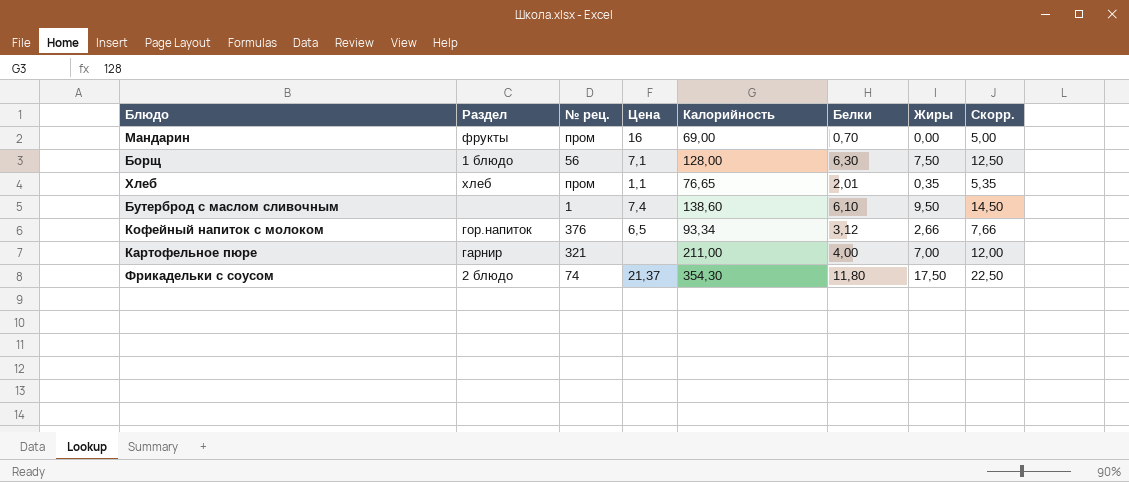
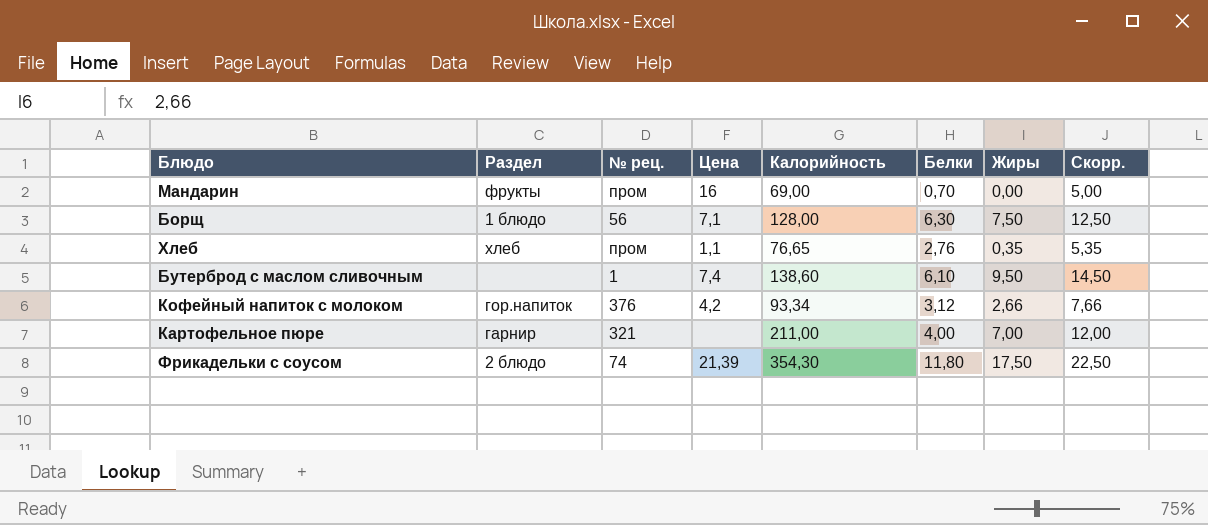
Хлеб | Белки: 2,01 -> 2,76
Кофейный напиток с молоком | Цена: 6,5 -> 4,2
Фрикадельки с соусом | Цена: 21,37 -> 21,39

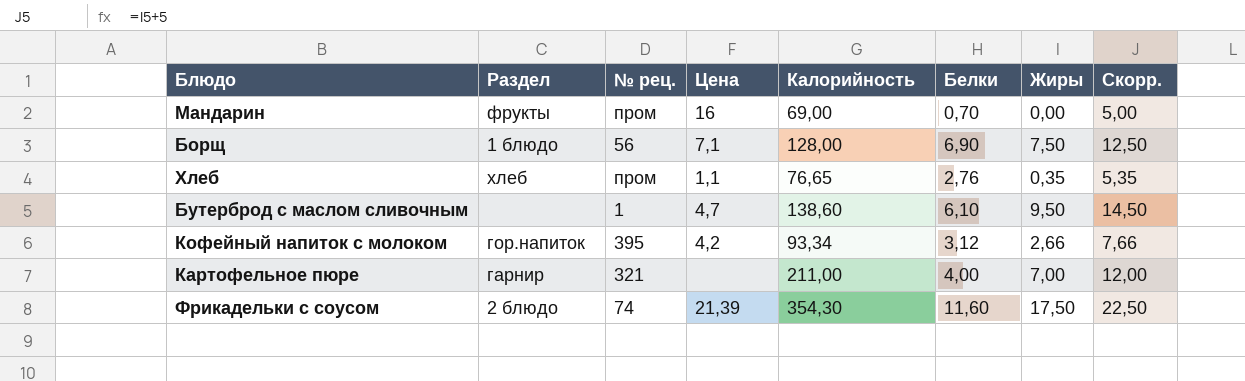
Борщ | Белки: 6,30 -> 6,90
Бутерброд с маслом сливочным | Цена: 7,4 -> 4,7
Кофейный напиток с молоком | № рец.: 376 -> 395
Фрикадельки с соусом | Белки: 11,80 -> 11,60

